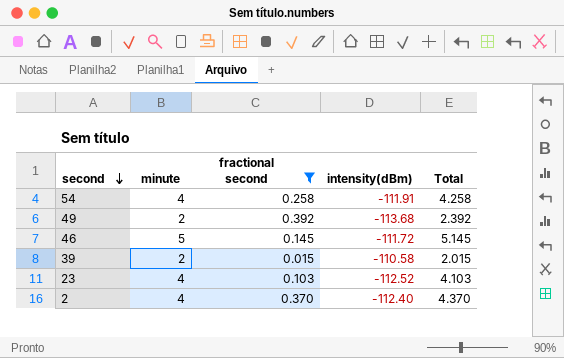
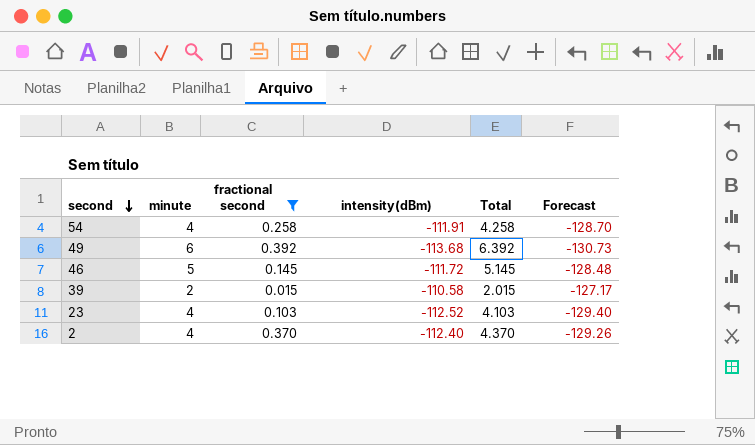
column Forecast | formula: none -> [intensity(dBm)] * 1.15
49 | minute: 2 -> 6
49 | Total: 2.392 -> 6.392

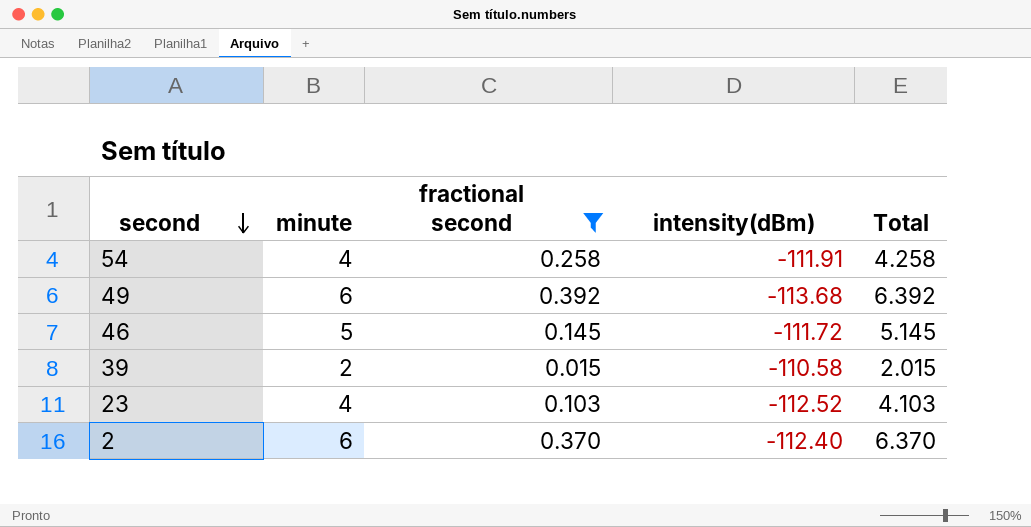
column Forecast | formula: [intensity(dBm)] * 1.15 -> none
2 | minute: 4 -> 6
2 | Total: 4.370 -> 6.370

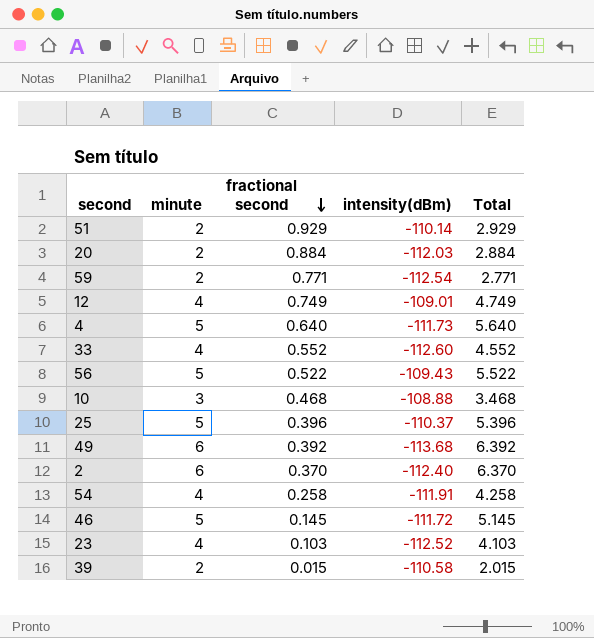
filter: fractional second <= 0.392 -> none
row order: second descending -> fractional second descending

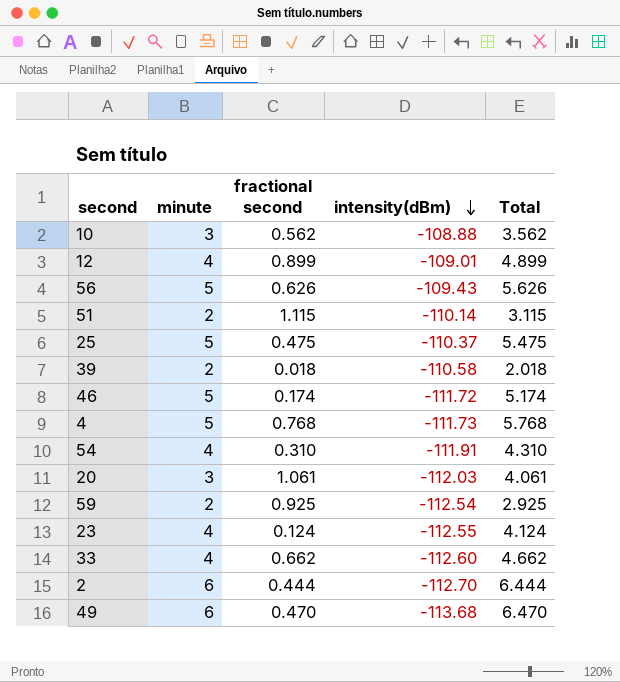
row order: fractional second descending -> intensity(dBm) descending
10 | fractional second: 0.468 -> 0.562
10 | Total: 3.468 -> 3.562
12 | fractional second: 0.749 -> 0.899
12 | Total: 4.749 -> 4.899
56 | fractional second: 0.522 -> 0.626
56 | Total: 5.522 -> 5.626
51 | fractional second: 0.929 -> 1.115
51 | Total: 2.929 -> 3.115
25 | fractional second: 0.396 -> 0.475
25 | Total: 5.396 -> 5.475
39 | fractional second: 0.015 -> 0.018
39 | Total: 2.015 -> 2.018
46 | fractional second: 0.145 -> 0.174
46 | Total: 5.145 -> 5.174
4 | fractional second: 0.640 -> 0.768
4 | Total: 5.640 -> 5.768
54 | fractional second: 0.258 -> 0.310
54 | Total: 4.258 -> 4.310
20 | minute: 2 -> 3
20 | fractional second: 0.884 -> 1.061
20 | Total: 2.884 -> 4.061
59 | fractional second: 0.771 -> 0.925
59 | Total: 2.771 -> 2.925
23 | fractional second: 0.103 -> 0.124
23 | intensity(dBm): -112.52 -> -112.55
23 | Total: 4.103 -> 4.124
33 | fractional second: 0.552 -> 0.662
33 | Total: 4.552 -> 4.662
2 | fractional second: 0.370 -> 0.444
2 | intensity(dBm): -112.40 -> -112.70
2 | Total: 6.370 -> 6.444
49 | fractional second: 0.392 -> 0.470
49 | Total: 6.392 -> 6.470

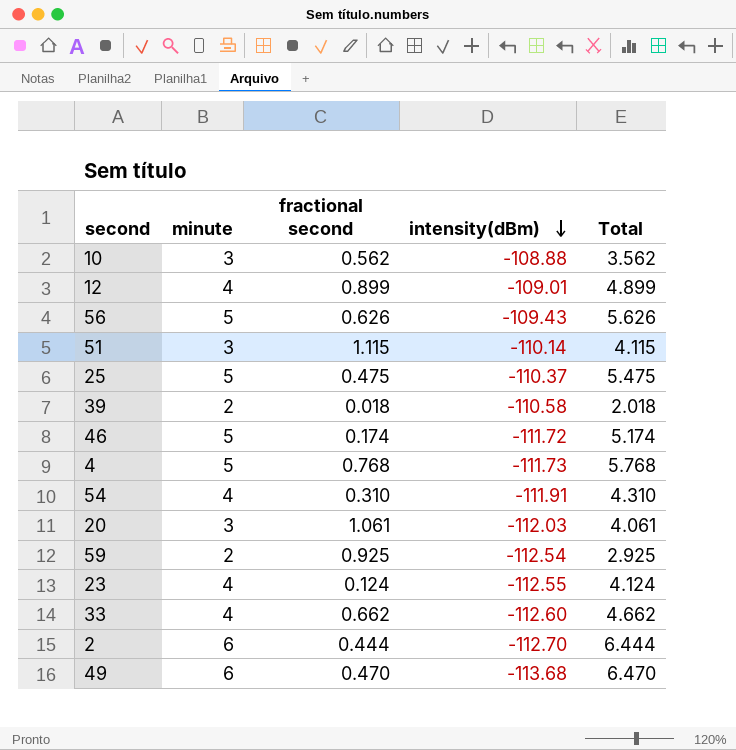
51 | minute: 2 -> 3
51 | Total: 3.115 -> 4.115

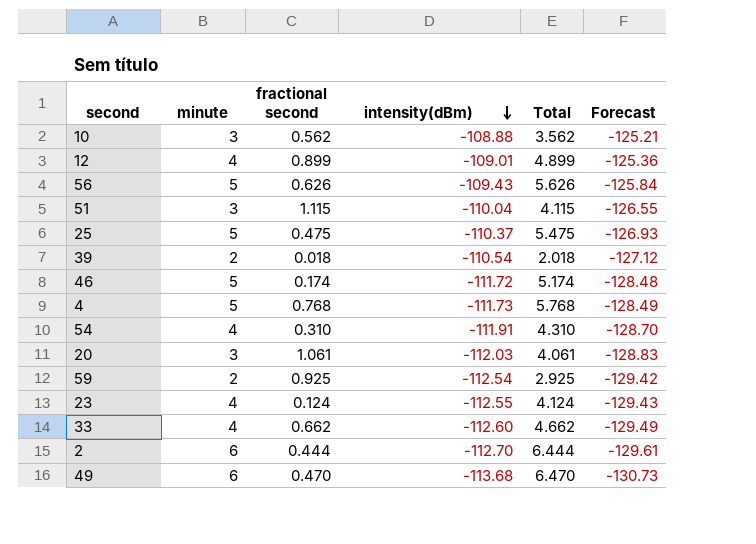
column Forecast | formula: none -> [intensity(dBm)] * 1.15
51 | intensity(dBm): -110.14 -> -110.04
39 | intensity(dBm): -110.58 -> -110.54

